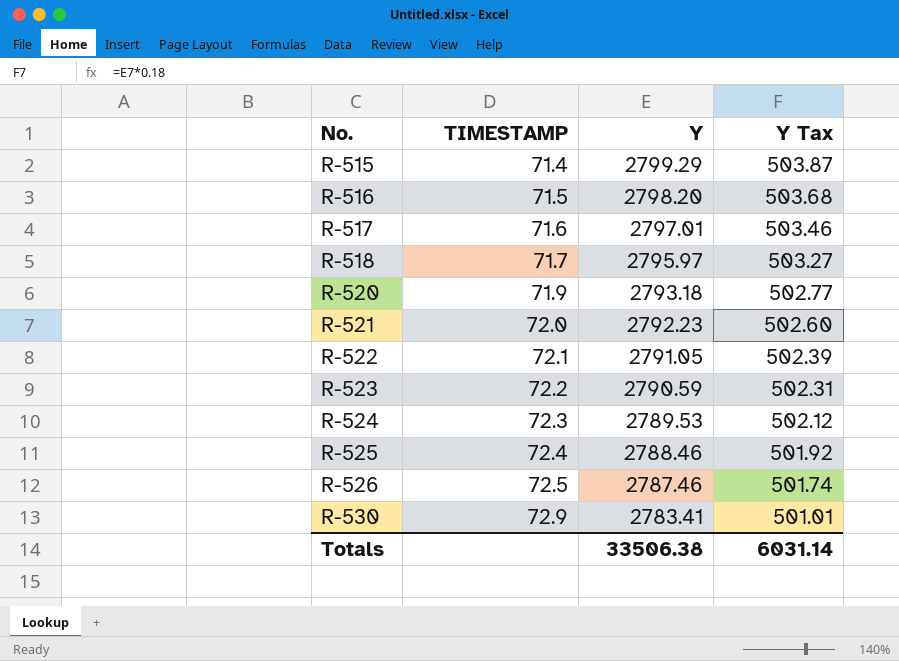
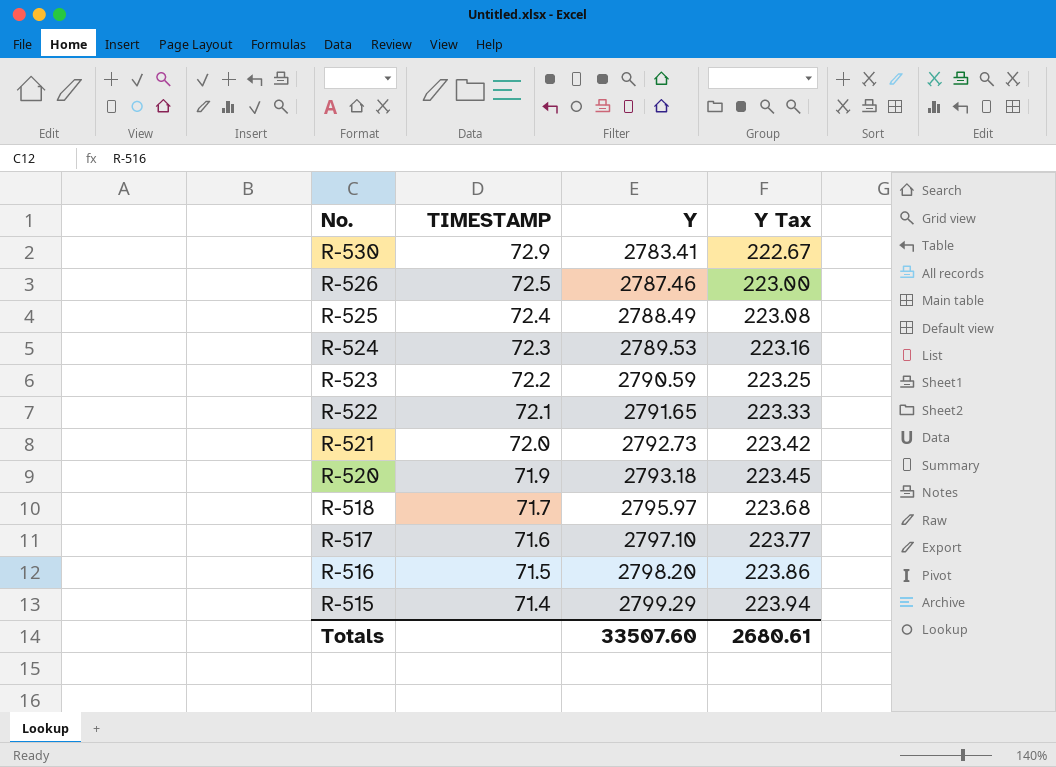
row order: No. ascending -> No. descending
column Y Tax | formula: [Y] * 0.18 -> [Y] * 0.08
R-525 | Y: 2788.46 -> 2788.49
R-522 | Y: 2791.05 -> 2791.65
R-521 | Y: 2792.23 -> 2792.73
R-517 | Y: 2797.01 -> 2797.10
Totals | Y: 33506.38 -> 33507.60
Totals | Y Tax: 6031.14 -> 2680.61

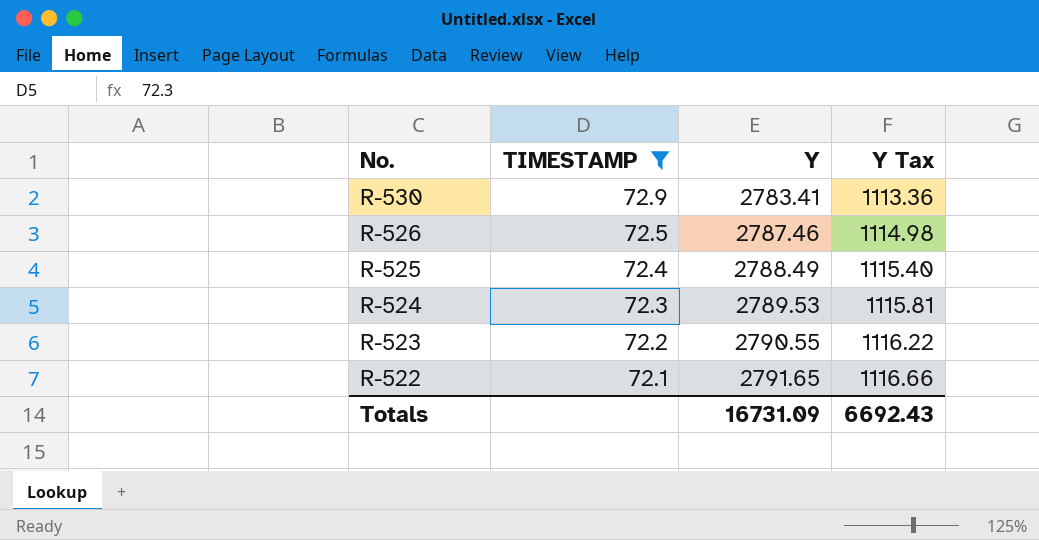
filter: none -> TIMESTAMP >= 72.1
column Y Tax | formula: [Y] * 0.08 -> [Y] * 0.4
R-523 | Y: 2790.59 -> 2790.55
Totals | Y: 33507.60 -> 16731.09
Totals | Y Tax: 2680.61 -> 6692.43

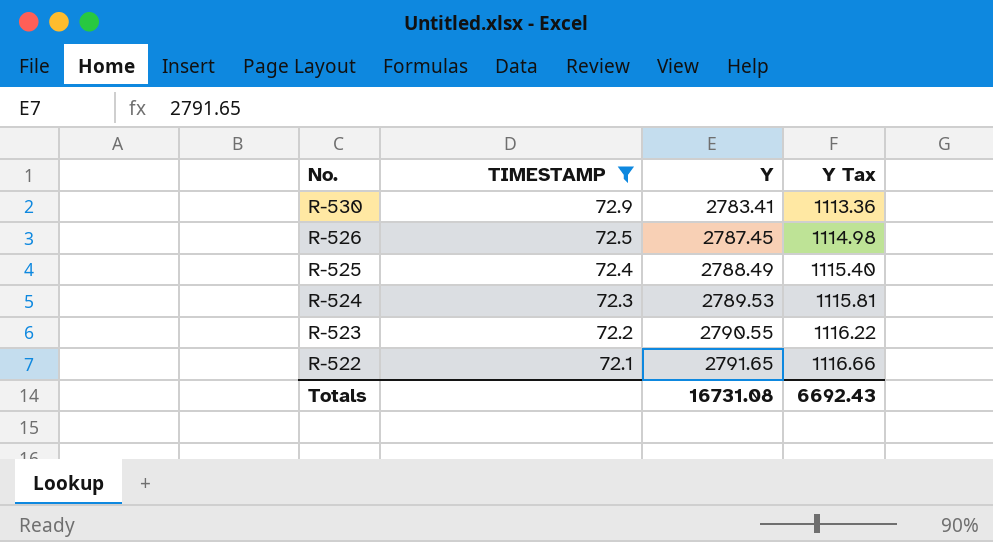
R-526 | Y: 2787.46 -> 2787.45
Totals | Y: 16731.09 -> 16731.08

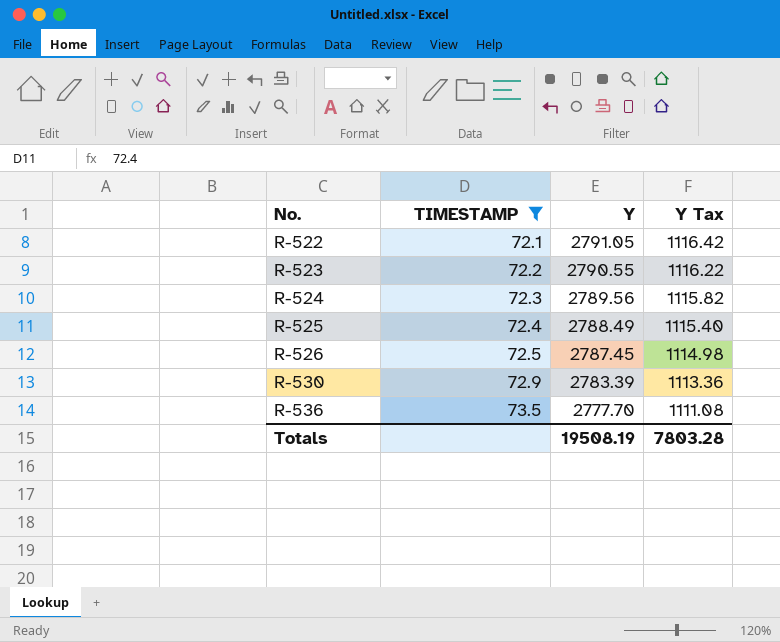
row order: No. descending -> No. ascending
R-522 | Y: 2791.65 -> 2791.05
R-522 | Y Tax: 1116.66 -> 1116.42
R-524 | Y: 2789.53 -> 2789.56
R-524 | Y Tax: 1115.81 -> 1115.82
R-530 | Y: 2783.41 -> 2783.39
row R-536: none -> 73.5 | 2777.70 | 1111.08
Totals | Y: 16731.08 -> 19508.19
Totals | Y Tax: 6692.43 -> 7803.28

